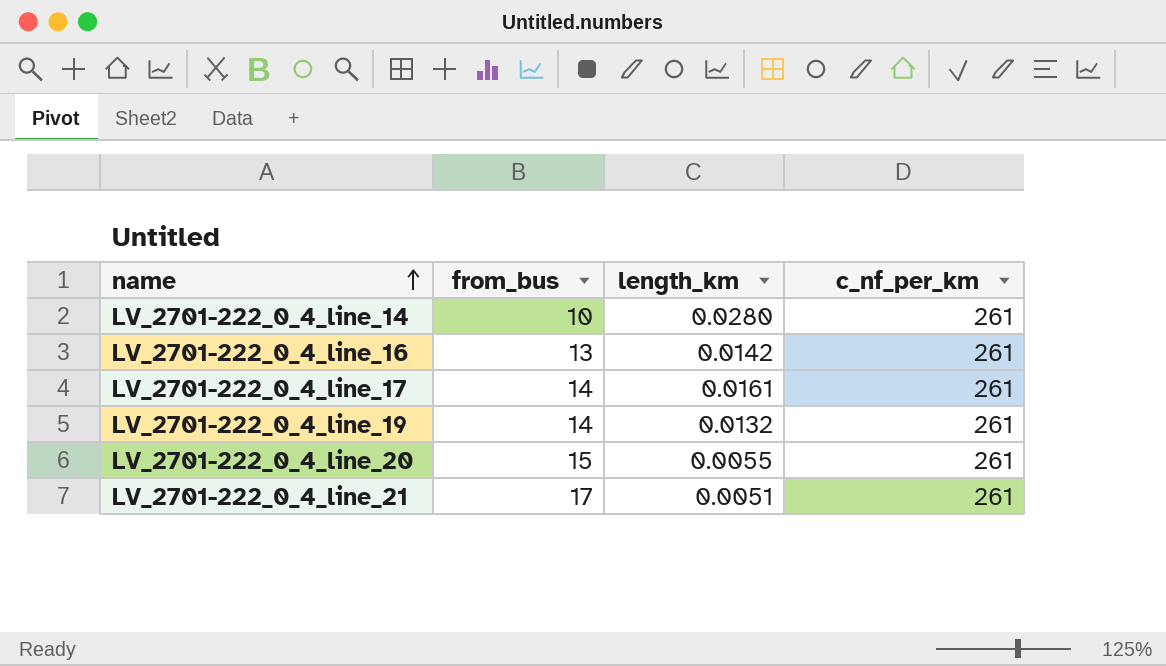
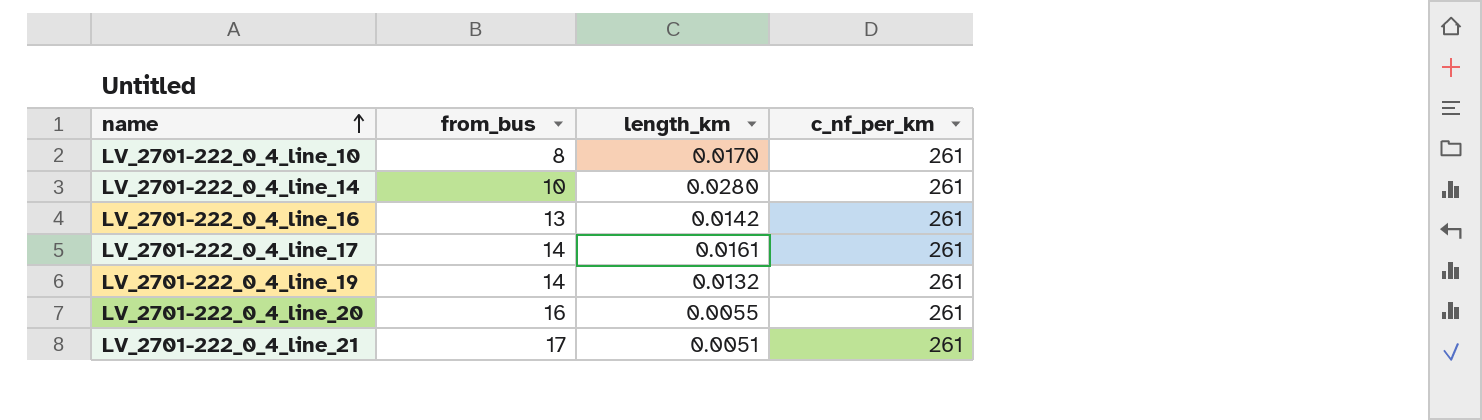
row LV_2701-222_0_4_line_10: none -> 8 | 0.0170 | 261
LV_2701-222_0_4_line_20 | from_bus: 15 -> 16

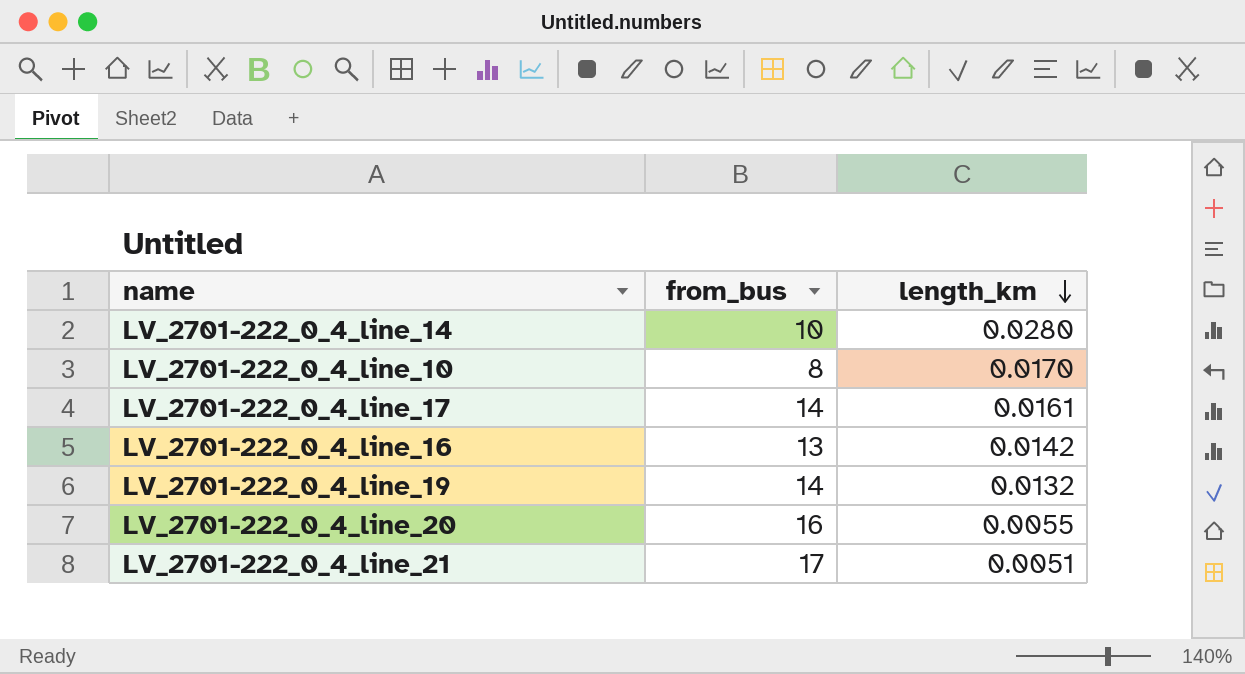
row order: name ascending -> length_km descending
column c_nf_per_km | position: 4 -> none

